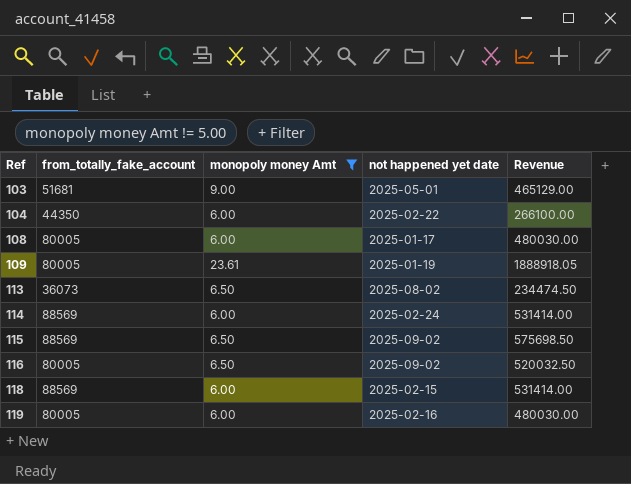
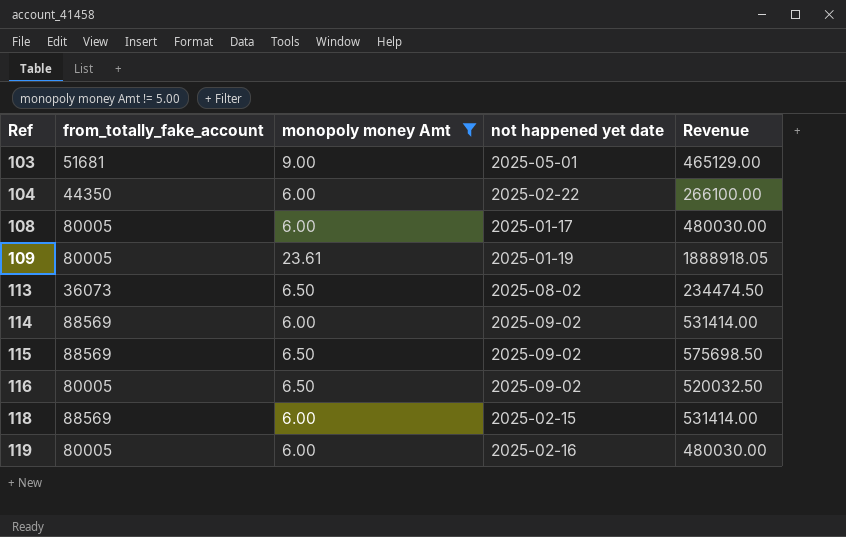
114 | not happened yet date: 2025-02-24 -> 2025-09-02

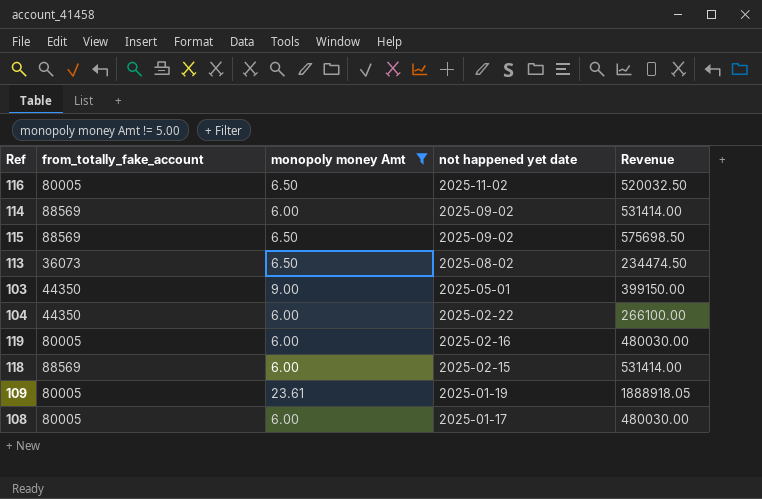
row order: Ref ascending -> not happened yet date descending
116 | not happened yet date: 2025-09-02 -> 2025-11-02
103 | from_totally_fake_account: 51681 -> 44350
103 | Revenue: 465129.00 -> 399150.00

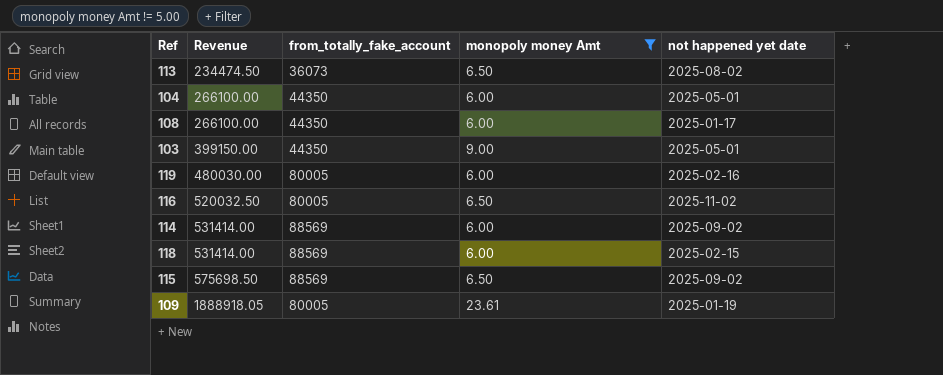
row order: not happened yet date descending -> Revenue ascending
column Revenue | position: 5 -> 2
104 | not happened yet date: 2025-02-22 -> 2025-05-01
108 | Revenue: 480030.00 -> 266100.00
108 | from_totally_fake_account: 80005 -> 44350

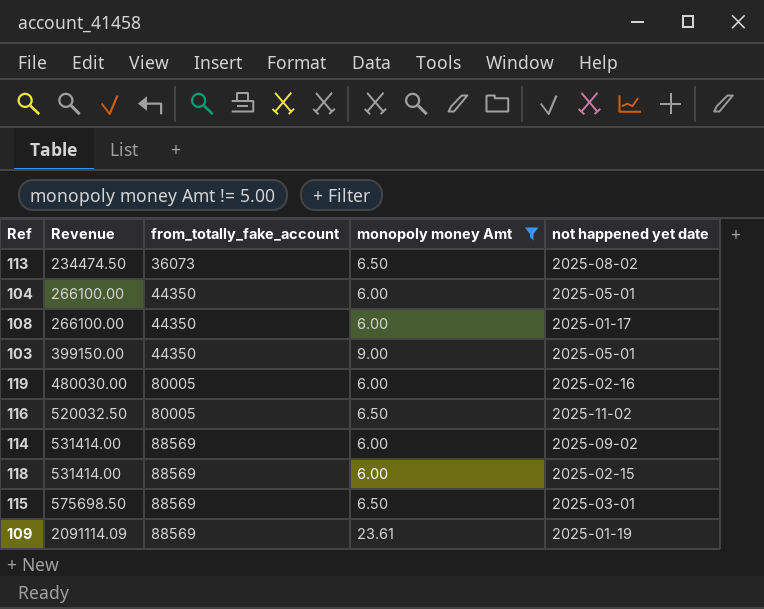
115 | not happened yet date: 2025-09-02 -> 2025-03-01
109 | Revenue: 1888918.05 -> 2091114.09
109 | from_totally_fake_account: 80005 -> 88569

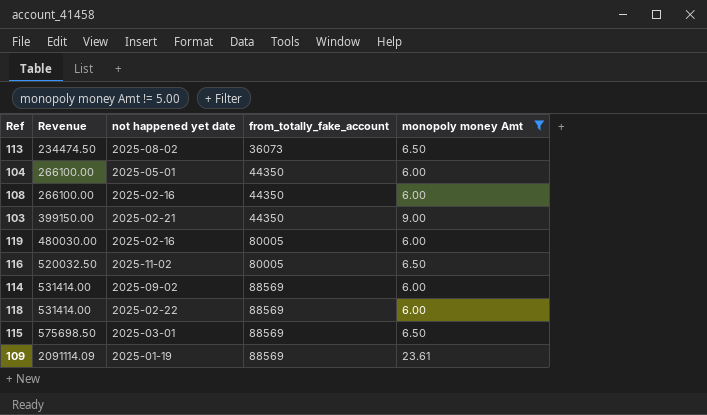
column not happened yet date | position: 5 -> 3
108 | not happened yet date: 2025-01-17 -> 2025-02-16
103 | not happened yet date: 2025-05-01 -> 2025-02-21
118 | not happened yet date: 2025-02-15 -> 2025-02-22

